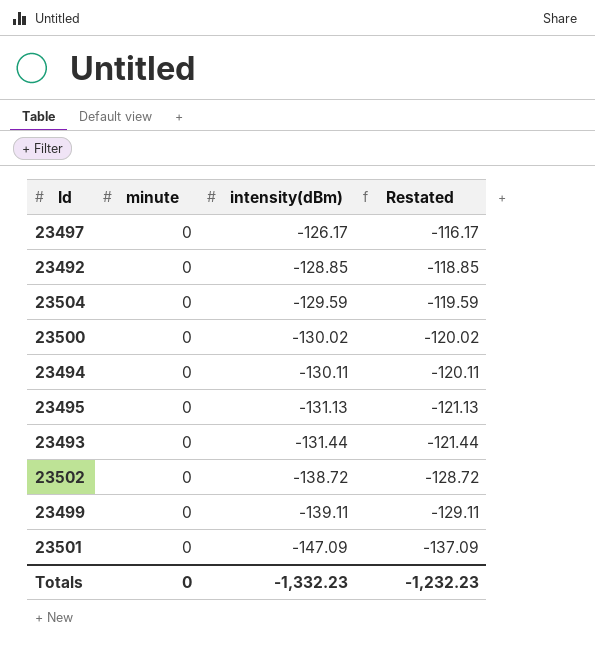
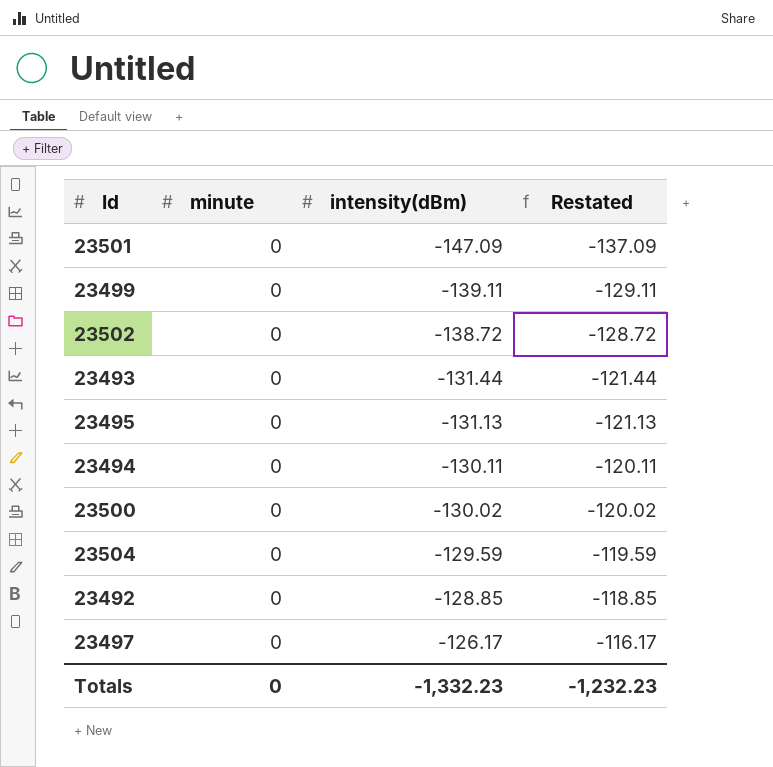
row order: intensity(dBm) descending -> intensity(dBm) ascending

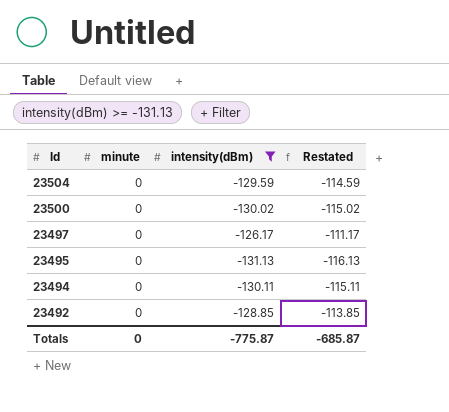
filter: none -> intensity(dBm) >= -131.13
row order: intensity(dBm) ascending -> Id descending
column Restated | formula: [intensity(dBm)] + 10 -> [intensity(dBm)] + 15
Totals | intensity(dBm): -1,332.23 -> -775.87
Totals | Restated: -1,232.23 -> -685.87

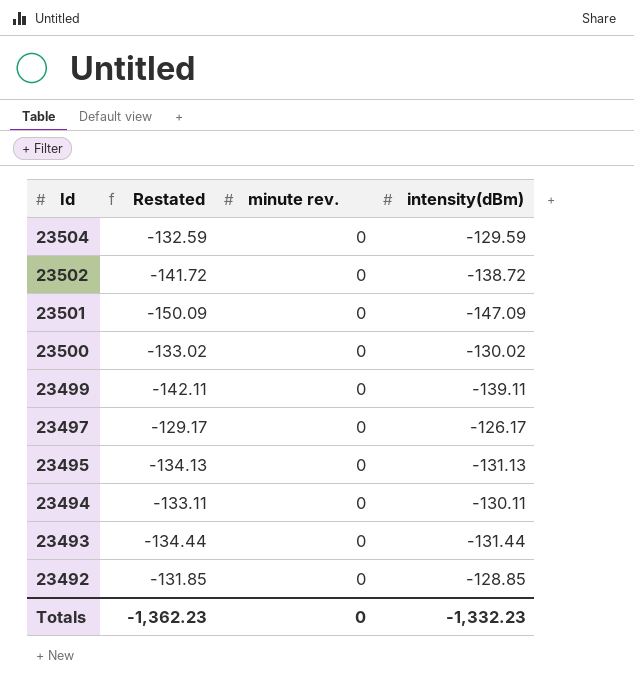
filter: intensity(dBm) >= -131.13 -> none
column Restated | formula: [intensity(dBm)] + 15 -> [intensity(dBm)] - 3
column Restated | position: 4 -> 2
column name: minute -> minute rev.
Totals | Restated: -685.87 -> -1,362.23
Totals | intensity(dBm): -775.87 -> -1,332.23

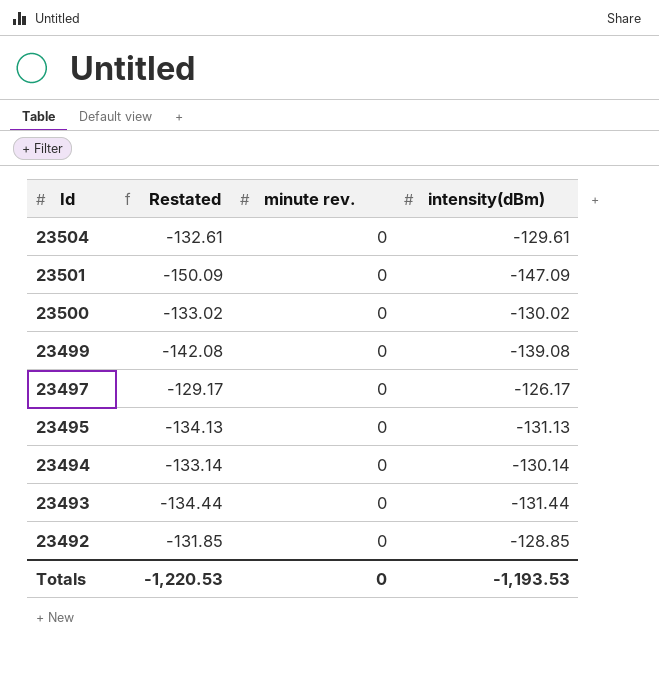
row 23502: -141.72 | 0 | -138.72 -> none
23504 | Restated: -132.59 -> -132.61
23504 | intensity(dBm): -129.59 -> -129.61
23499 | Restated: -142.11 -> -142.08
23499 | intensity(dBm): -139.11 -> -139.08
23494 | Restated: -133.11 -> -133.14
23494 | intensity(dBm): -130.11 -> -130.14
Totals | Restated: -1,362.23 -> -1,220.53
Totals | intensity(dBm): -1,332.23 -> -1,193.53

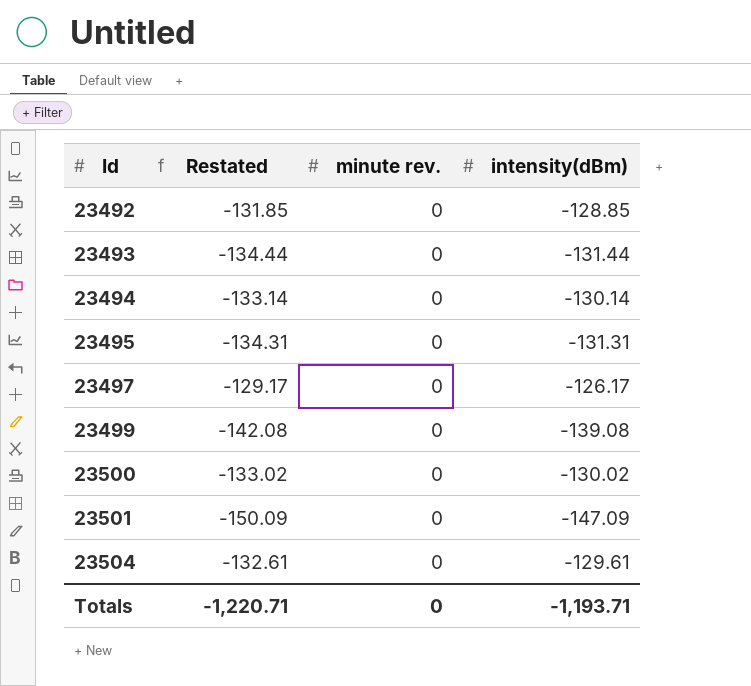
row order: Id descending -> Id ascending
23495 | Restated: -134.13 -> -134.31
23495 | intensity(dBm): -131.13 -> -131.31
Totals | Restated: -1,220.53 -> -1,220.71
Totals | intensity(dBm): -1,193.53 -> -1,193.71

